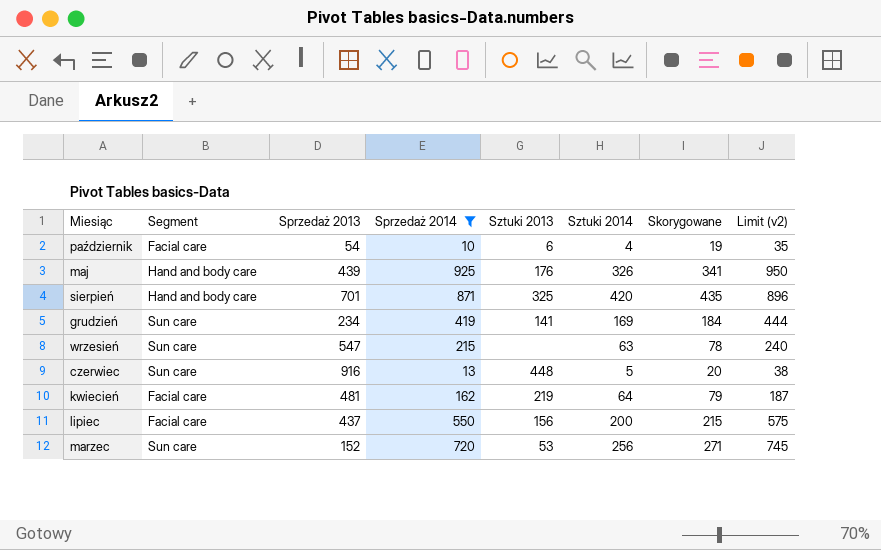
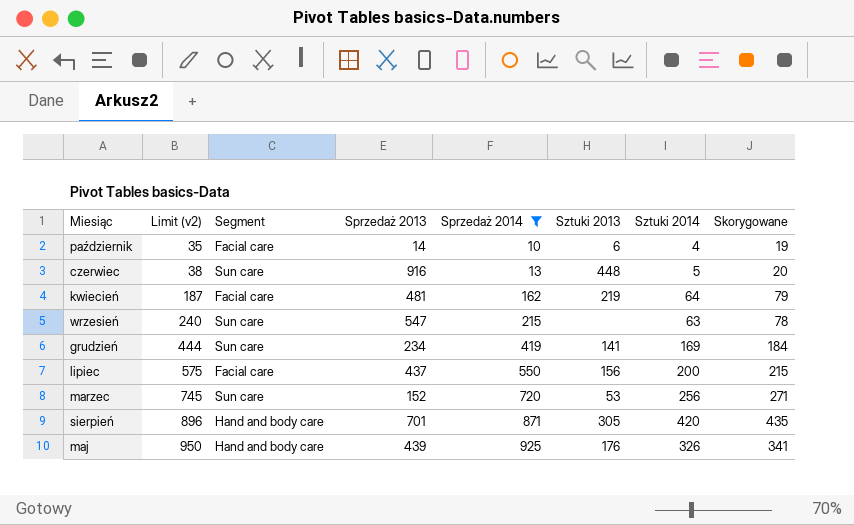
row order: none -> Limit (v2) ascending
column Limit (v2) | position: 8 -> 2
październik | Sprzedaż 2013: 54 -> 14
sierpień | Sztuki 2013: 325 -> 305

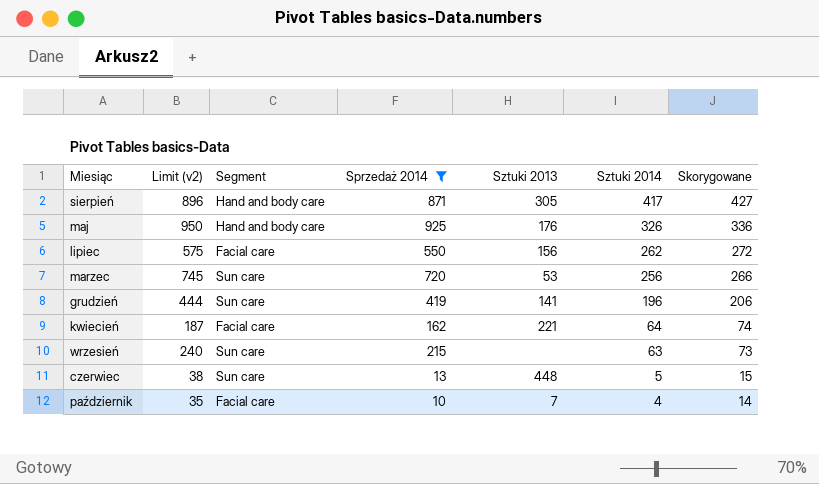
row order: Limit (v2) ascending -> Sztuki 2014 descending
column Sprzedaż 2013 | position: 4 -> none
column Skorygowane | formula: [Sztuki 2014] + 15 -> [Sztuki 2014] + 10
sierpień | Sztuki 2014: 420 -> 417
lipiec | Sztuki 2014: 200 -> 262
grudzień | Sztuki 2014: 169 -> 196
kwiecień | Sztuki 2013: 219 -> 221
październik | Sztuki 2013: 6 -> 7

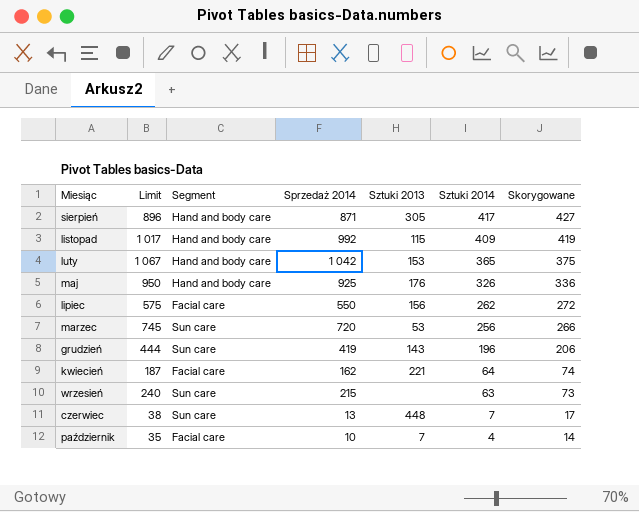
filter: Sprzedaż 2014 <= 925 -> none
column name: Limit (v2) -> Limit
grudzień | Sztuki 2013: 141 -> 143
czerwiec | Sztuki 2014: 5 -> 7
czerwiec | Skorygowane: 15 -> 17

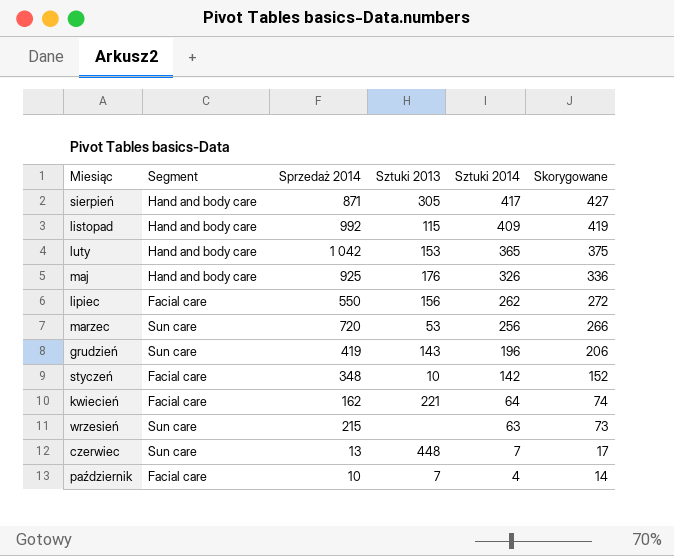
column Limit | formula: [Sprzedaż 2014] + 25 -> none
row styczeń: none -> Facial care | 348 | 10 | 142 | 152

